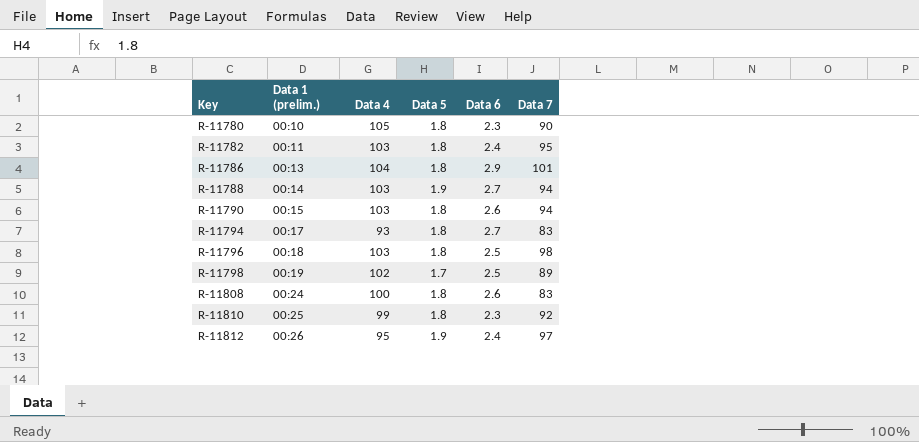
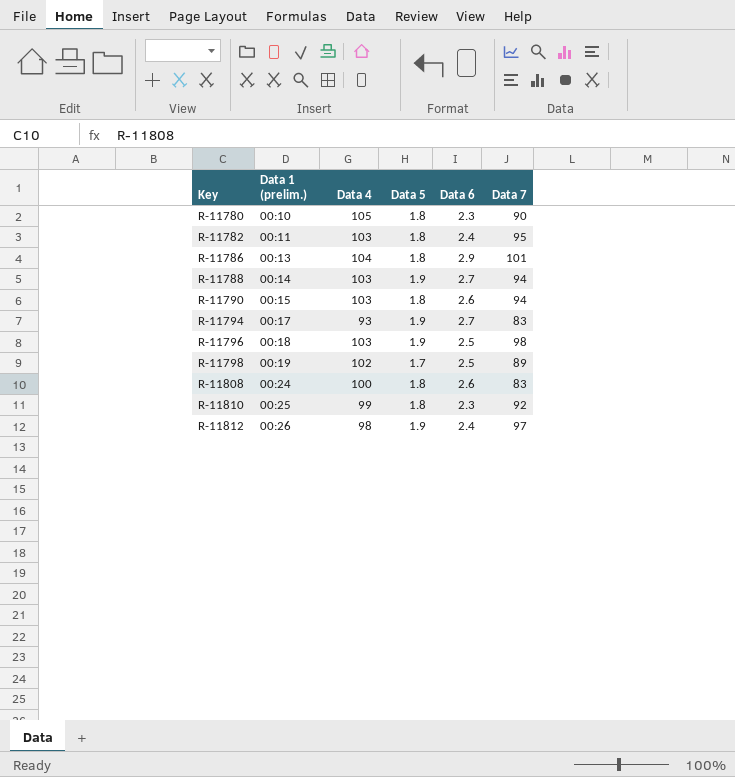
R-11794 | Data 5: 1.8 -> 1.9
R-11796 | Data 5: 1.8 -> 1.9
R-11812 | Data 4: 95 -> 98

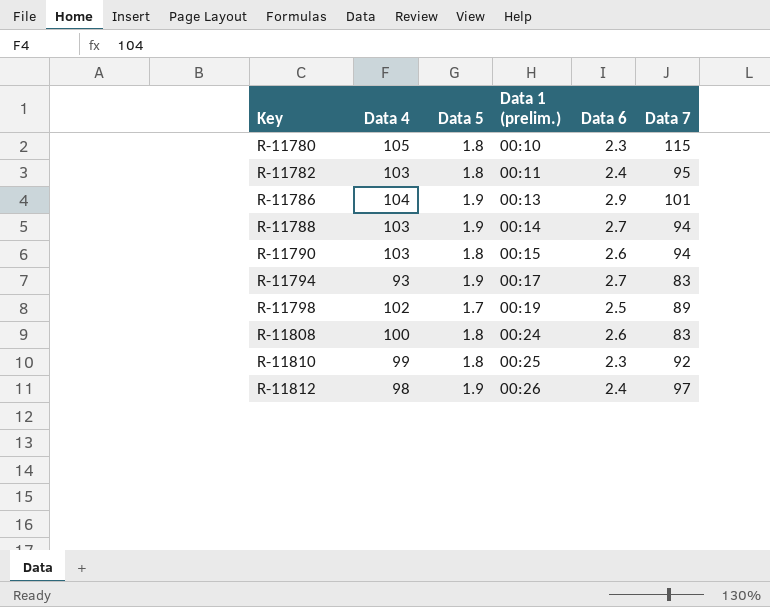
column Data 1 (prelim.) | position: 2 -> 4
row R-11796: 00:18 | 103 | 1.9 | 2.5 | 98 -> none
R-11780 | Data 7: 90 -> 115
R-11786 | Data 5: 1.8 -> 1.9

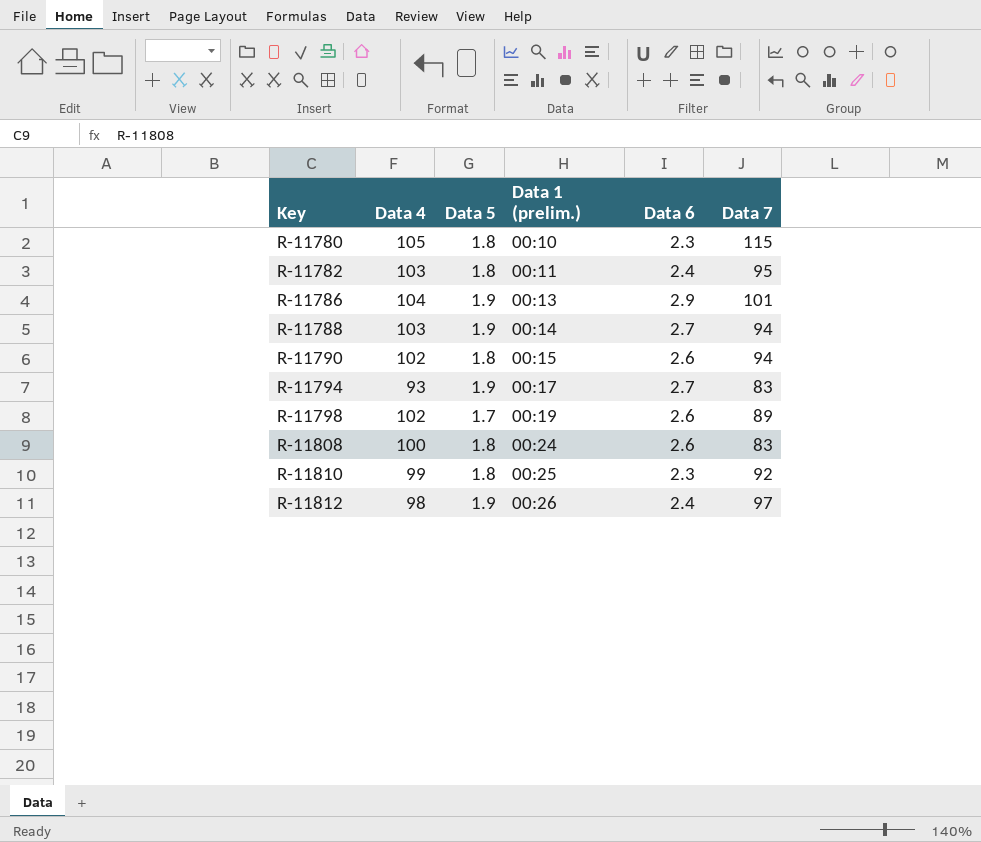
R-11790 | Data 4: 103 -> 102
R-11798 | Data 6: 2.5 -> 2.6

